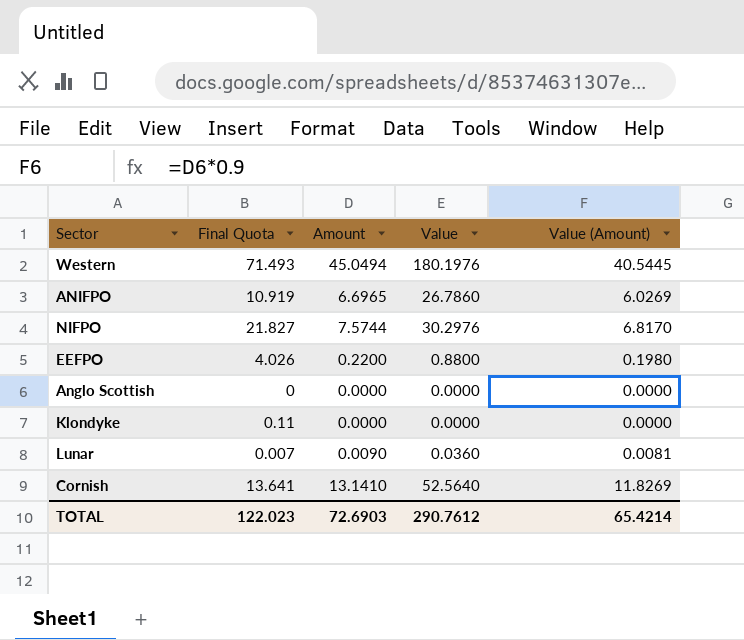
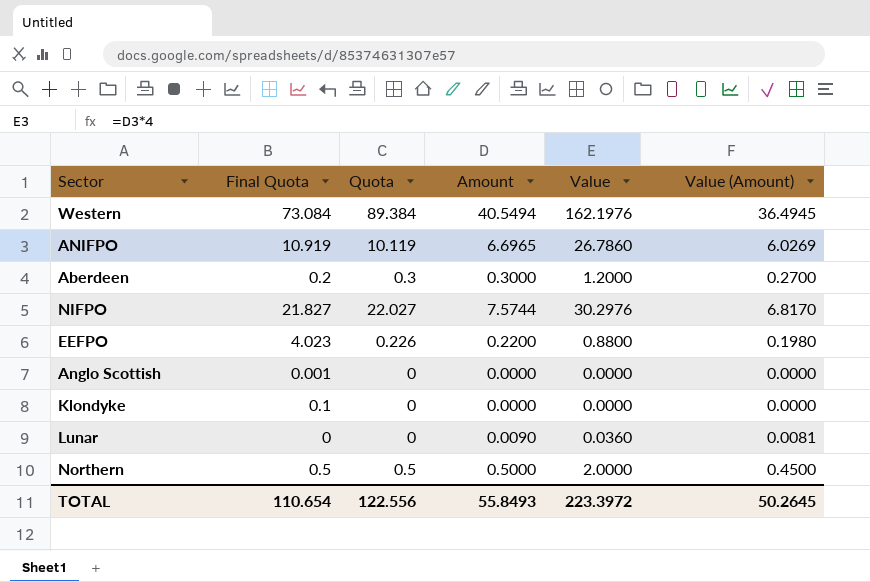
column Quota | position: none -> 3
row Cornish: 13.641 | 13.1410 | 52.5640 | 11.8269 -> none
Western | Final Quota: 71.493 -> 73.084
Western | Amount: 45.0494 -> 40.5494
Western | Value: 180.1976 -> 162.1976
Western | Value (Amount): 40.5445 -> 36.4945
row Aberdeen: none -> 0.2 | 0.3 | 0.3000 | 1.2000 | 0.2700
EEFPO | Final Quota: 4.026 -> 4.023
Anglo Scottish | Final Quota: 0 -> 0.001
Klondyke | Final Quota: 0.11 -> 0.1
Lunar | Final Quota: 0.007 -> 0
row Northern: none -> 0.5 | 0.5 | 0.5000 | 2.0000 | 0.4500
TOTAL | Final Quota: 122.023 -> 110.654
TOTAL | Amount: 72.6903 -> 55.8493
TOTAL | Value: 290.7612 -> 223.3972
TOTAL | Value (Amount): 65.4214 -> 50.2645

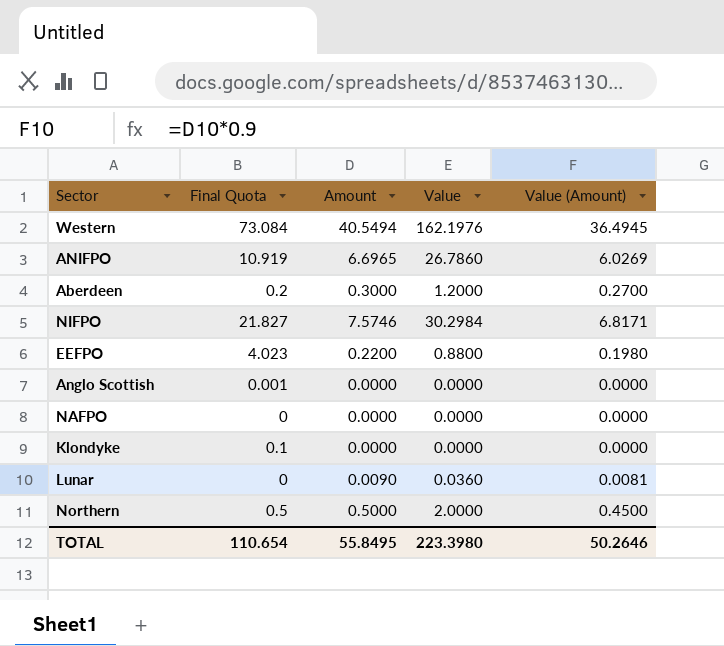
column Quota | position: 3 -> none
NIFPO | Amount: 7.5744 -> 7.5746
NIFPO | Value: 30.2976 -> 30.2984
NIFPO | Value (Amount): 6.8170 -> 6.8171
row NAFPO: none -> 0 | 0.0000 | 0.0000 | 0.0000
TOTAL | Amount: 55.8493 -> 55.8495
TOTAL | Value: 223.3972 -> 223.3980
TOTAL | Value (Amount): 50.2645 -> 50.2646

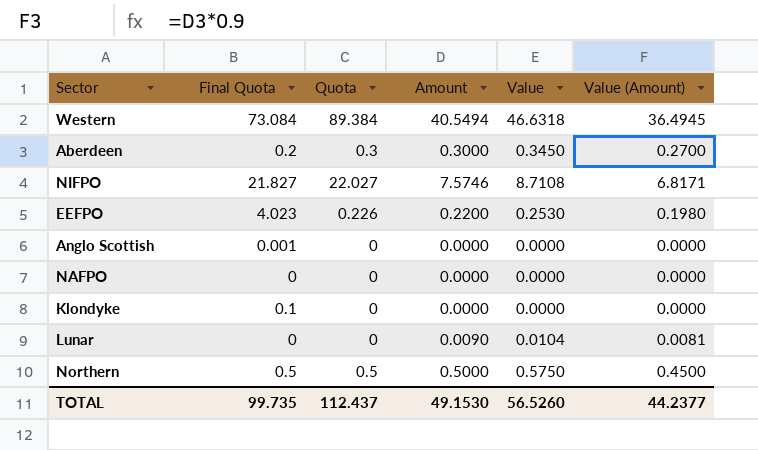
column Quota | position: none -> 3
column Value | formula: [Amount] * 4 -> [Amount] * 1.15
row ANIFPO: 10.919 | 6.6965 | 26.7860 | 6.0269 -> none
TOTAL | Final Quota: 110.654 -> 99.735
TOTAL | Amount: 55.8495 -> 49.1530
TOTAL | Value: 223.3980 -> 56.5260
TOTAL | Value (Amount): 50.2646 -> 44.2377

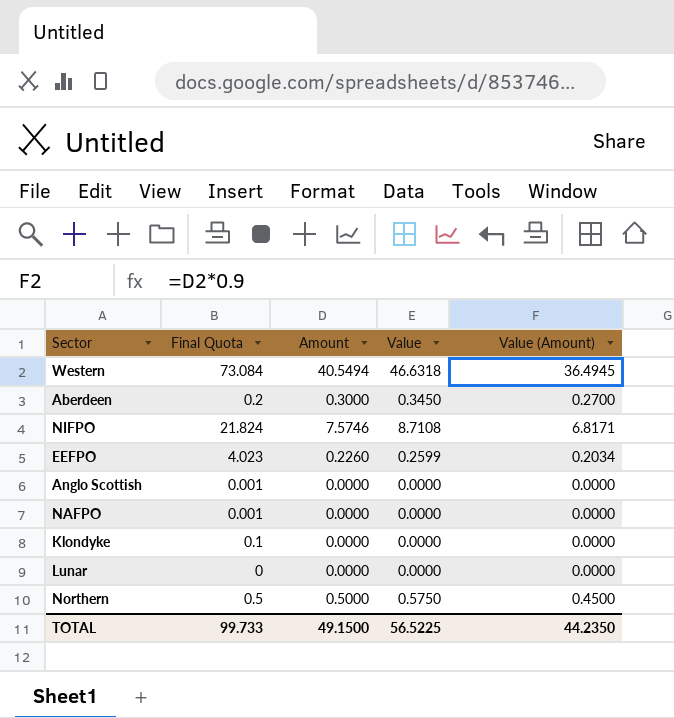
column Quota | position: 3 -> none
NIFPO | Final Quota: 21.827 -> 21.824
EEFPO | Amount: 0.2200 -> 0.2260
EEFPO | Value: 0.2530 -> 0.2599
EEFPO | Value (Amount): 0.1980 -> 0.2034
NAFPO | Final Quota: 0 -> 0.001
Lunar | Amount: 0.0090 -> 0.0000
Lunar | Value: 0.0104 -> 0.0000
Lunar | Value (Amount): 0.0081 -> 0.0000
TOTAL | Final Quota: 99.735 -> 99.733
TOTAL | Amount: 49.1530 -> 49.1500
TOTAL | Value: 56.5260 -> 56.5225
TOTAL | Value (Amount): 44.2377 -> 44.2350

